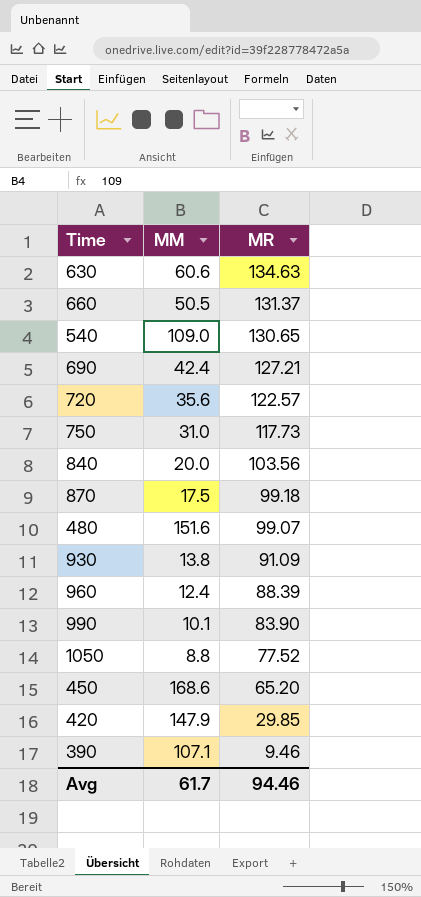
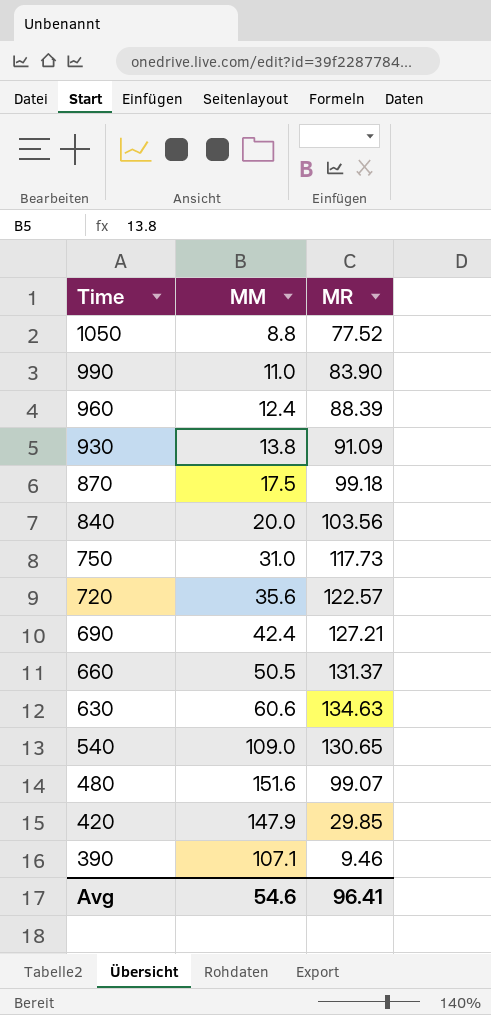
row order: MR descending -> Time descending
row 450: 168.6 | 65.20 -> none
990 | MM: 10.1 -> 11.0
Avg | MM: 61.7 -> 54.6
Avg | MR: 94.46 -> 96.41

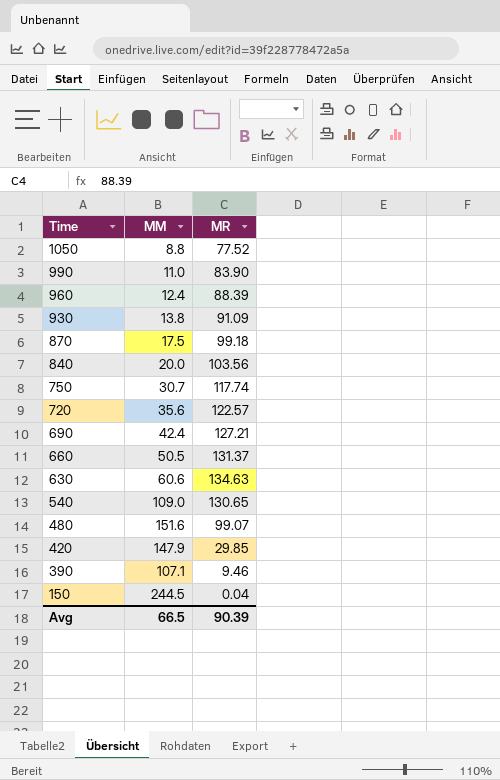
750 | MM: 31.0 -> 30.7
750 | MR: 117.73 -> 117.74
row 150: none -> 244.5 | 0.04
Avg | MM: 54.6 -> 66.5
Avg | MR: 96.41 -> 90.39

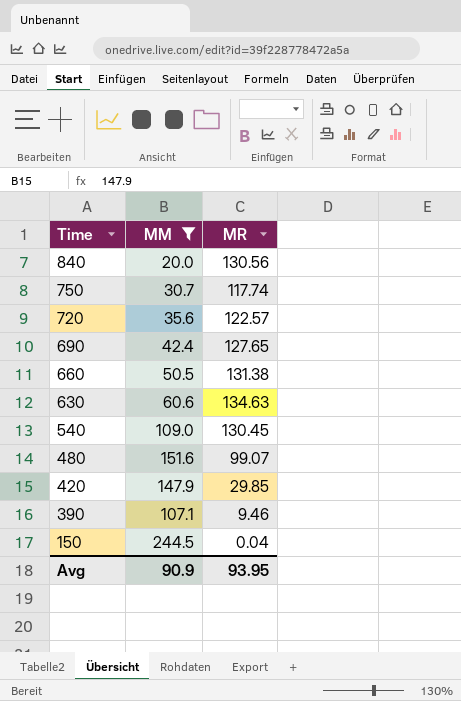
filter: none -> MM >= 20.0
840 | MR: 103.56 -> 130.56
690 | MR: 127.21 -> 127.65
660 | MR: 131.37 -> 131.38
540 | MR: 130.65 -> 130.45
Avg | MM: 66.5 -> 90.9
Avg | MR: 90.39 -> 93.95

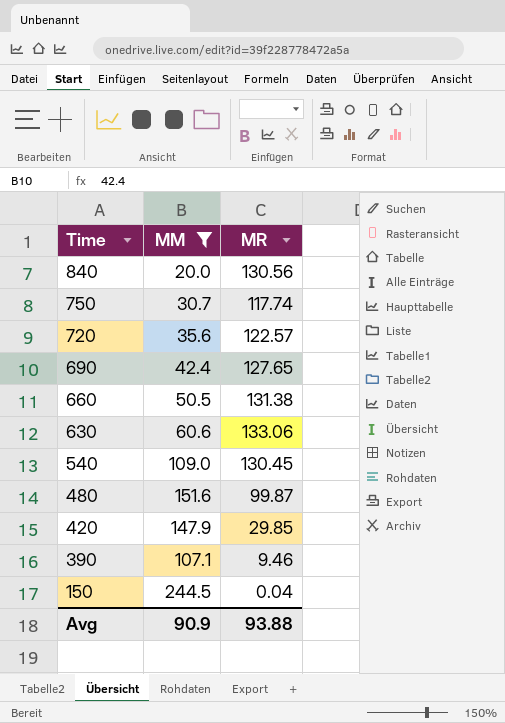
630 | MR: 134.63 -> 133.06
480 | MR: 99.07 -> 99.87
Avg | MR: 93.95 -> 93.88

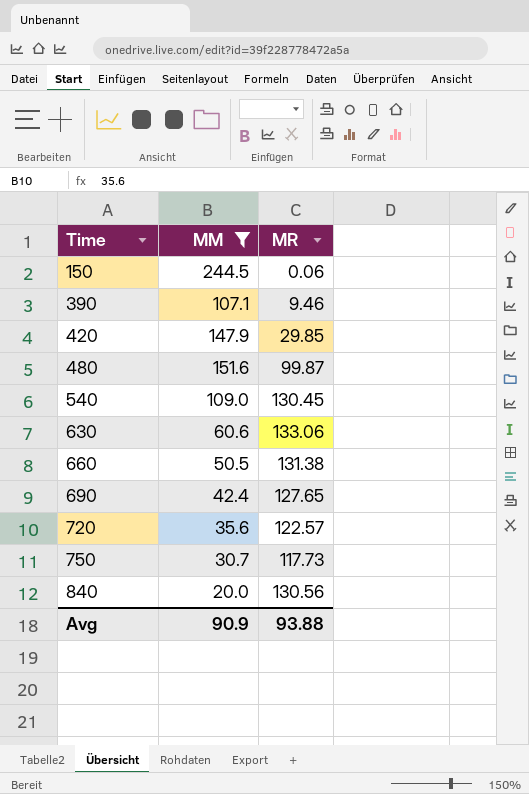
row order: Time descending -> Time ascending
150 | MR: 0.04 -> 0.06
750 | MR: 117.74 -> 117.73

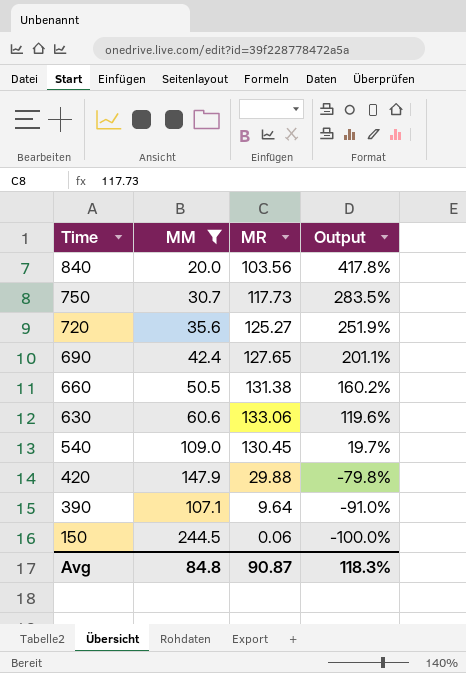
row order: Time ascending -> Time descending
column Output | formula: none -> ([MR] - [MM]) / [MM]
row 480: 151.6 | 99.87 -> none
840 | MR: 130.56 -> 103.56
720 | MR: 122.57 -> 125.27
420 | MR: 29.85 -> 29.88
390 | MR: 9.46 -> 9.64
Avg | MM: 90.9 -> 84.8
Avg | MR: 93.88 -> 90.87

